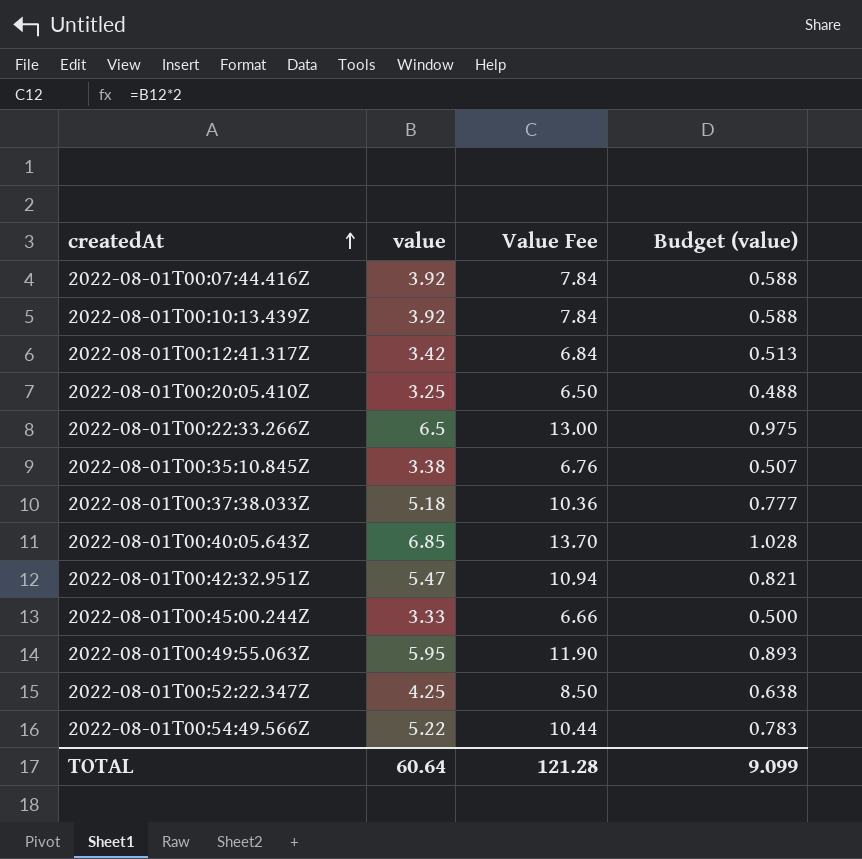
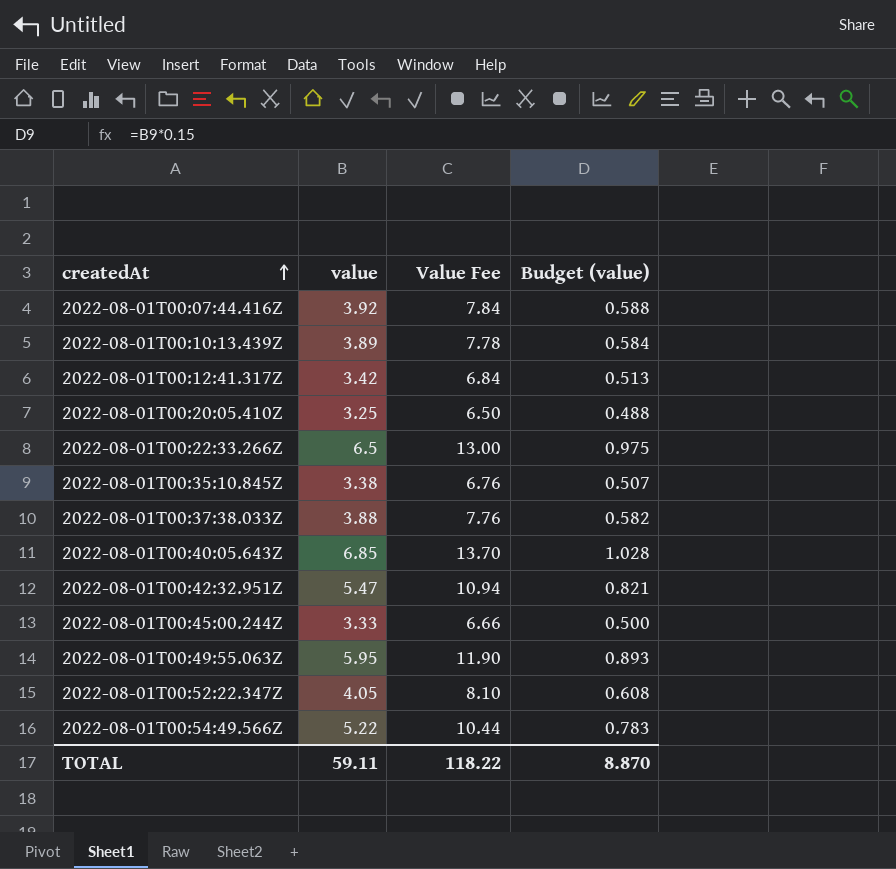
2022-08-01T00:10:13.439Z | value: 3.92 -> 3.89
2022-08-01T00:10:13.439Z | Value Fee: 7.84 -> 7.78
2022-08-01T00:10:13.439Z | Budget (value): 0.588 -> 0.584
2022-08-01T00:37:38.033Z | value: 5.18 -> 3.88
2022-08-01T00:37:38.033Z | Value Fee: 10.36 -> 7.76
2022-08-01T00:37:38.033Z | Budget (value): 0.777 -> 0.582
2022-08-01T00:52:22.347Z | value: 4.25 -> 4.05
2022-08-01T00:52:22.347Z | Value Fee: 8.50 -> 8.10
2022-08-01T00:52:22.347Z | Budget (value): 0.638 -> 0.608
TOTAL | value: 60.64 -> 59.11
TOTAL | Value Fee: 121.28 -> 118.22
TOTAL | Budget (value): 9.099 -> 8.870

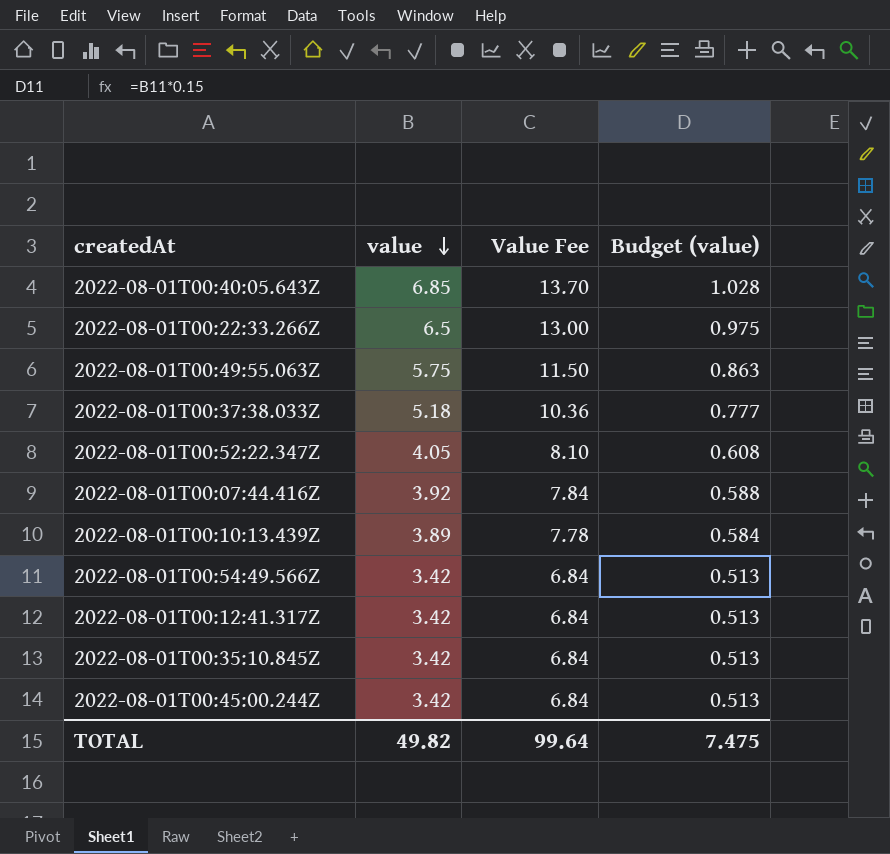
row order: createdAt ascending -> value descending
row 2022-08-01T00:20:05.410Z: 3.25 | 6.50 | 0.488 -> none
row 2022-08-01T00:42:32.951Z: 5.47 | 10.94 | 0.821 -> none
2022-08-01T00:49:55.063Z | value: 5.95 -> 5.75
2022-08-01T00:49:55.063Z | Value Fee: 11.90 -> 11.50
2022-08-01T00:49:55.063Z | Budget (value): 0.893 -> 0.863
2022-08-01T00:37:38.033Z | value: 3.88 -> 5.18
2022-08-01T00:37:38.033Z | Value Fee: 7.76 -> 10.36
2022-08-01T00:37:38.033Z | Budget (value): 0.582 -> 0.777
2022-08-01T00:54:49.566Z | value: 5.22 -> 3.42
2022-08-01T00:54:49.566Z | Value Fee: 10.44 -> 6.84
2022-08-01T00:54:49.566Z | Budget (value): 0.783 -> 0.513
2022-08-01T00:35:10.845Z | value: 3.38 -> 3.42
2022-08-01T00:35:10.845Z | Value Fee: 6.76 -> 6.84
2022-08-01T00:35:10.845Z | Budget (value): 0.507 -> 0.513
2022-08-01T00:45:00.244Z | value: 3.33 -> 3.42
2022-08-01T00:45:00.244Z | Value Fee: 6.66 -> 6.84
2022-08-01T00:45:00.244Z | Budget (value): 0.500 -> 0.513
TOTAL | value: 59.11 -> 49.82
TOTAL | Value Fee: 118.22 -> 99.64
TOTAL | Budget (value): 8.870 -> 7.475

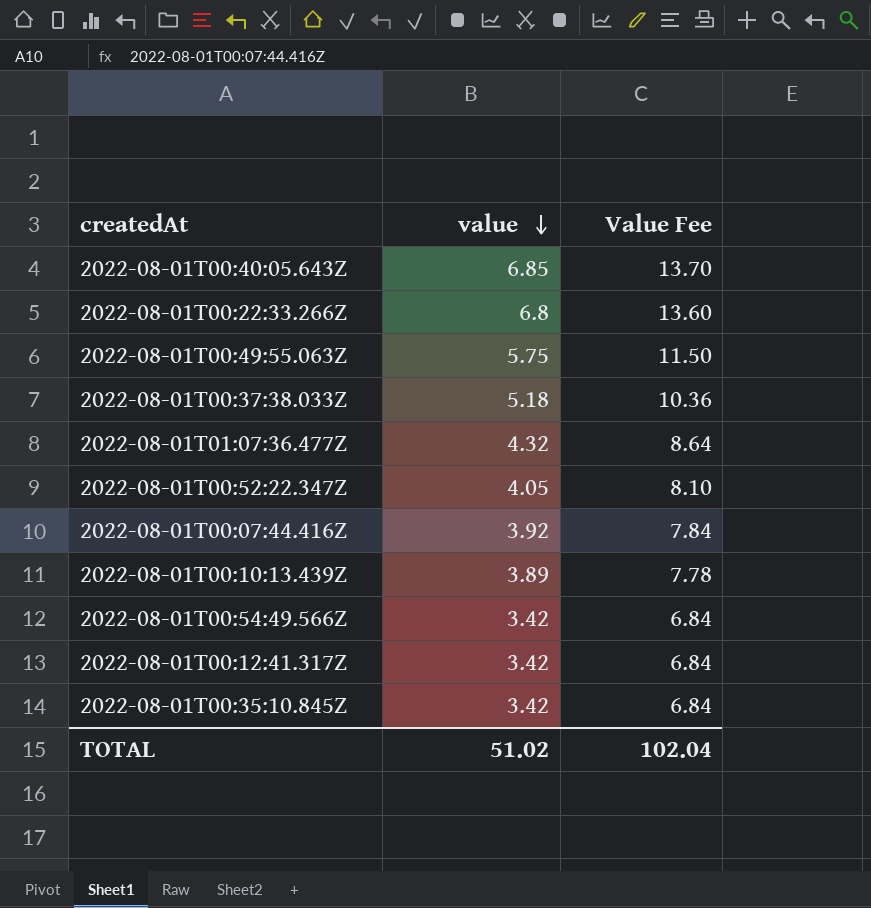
column Budget (value) | formula: [value] * 0.15 -> none
row 2022-08-01T00:45:00.244Z: 3.42 | 6.84 | 0.513 -> none
2022-08-01T00:22:33.266Z | value: 6.5 -> 6.8
2022-08-01T00:22:33.266Z | Value Fee: 13.00 -> 13.60
row 2022-08-01T01:07:36.477Z: none -> 4.32 | 8.64
TOTAL | value: 49.82 -> 51.02
TOTAL | Value Fee: 99.64 -> 102.04

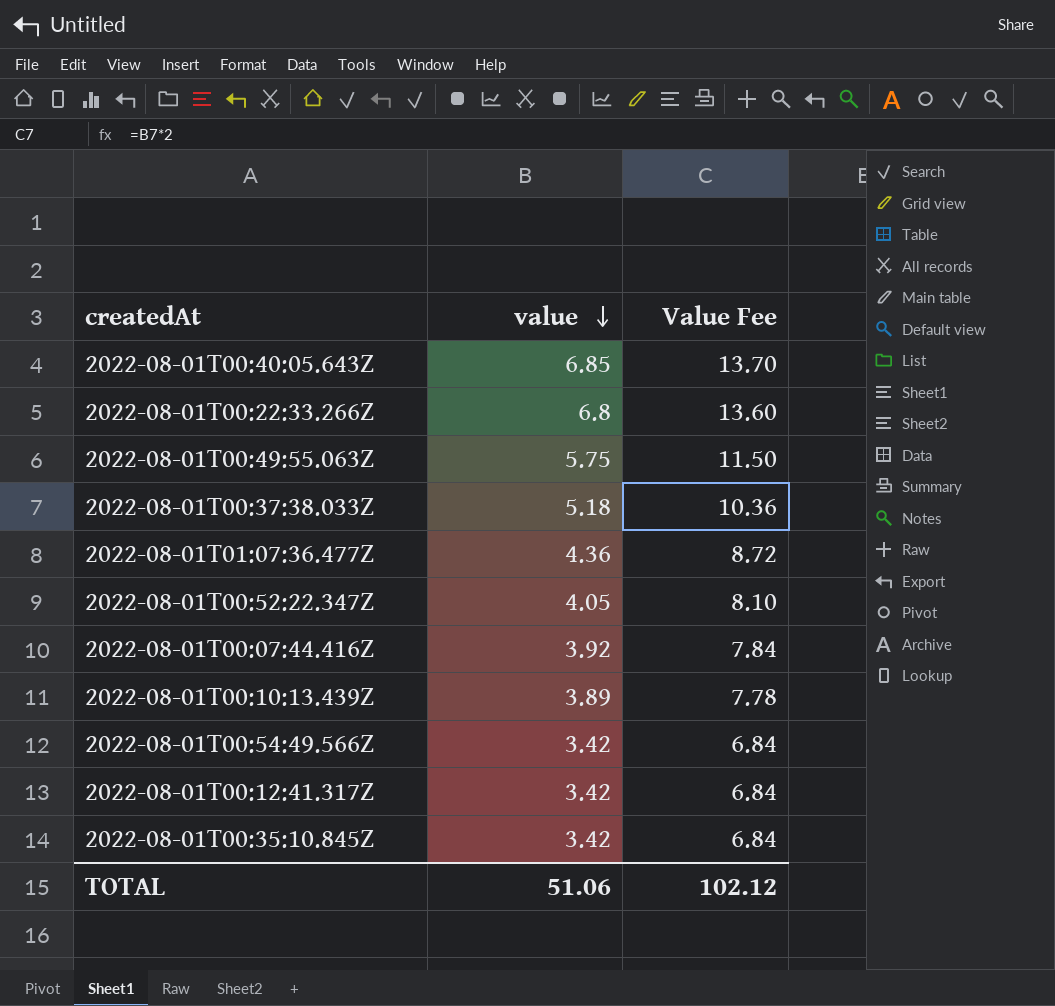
2022-08-01T01:07:36.477Z | value: 4.32 -> 4.36
2022-08-01T01:07:36.477Z | Value Fee: 8.64 -> 8.72
TOTAL | value: 51.02 -> 51.06
TOTAL | Value Fee: 102.04 -> 102.12

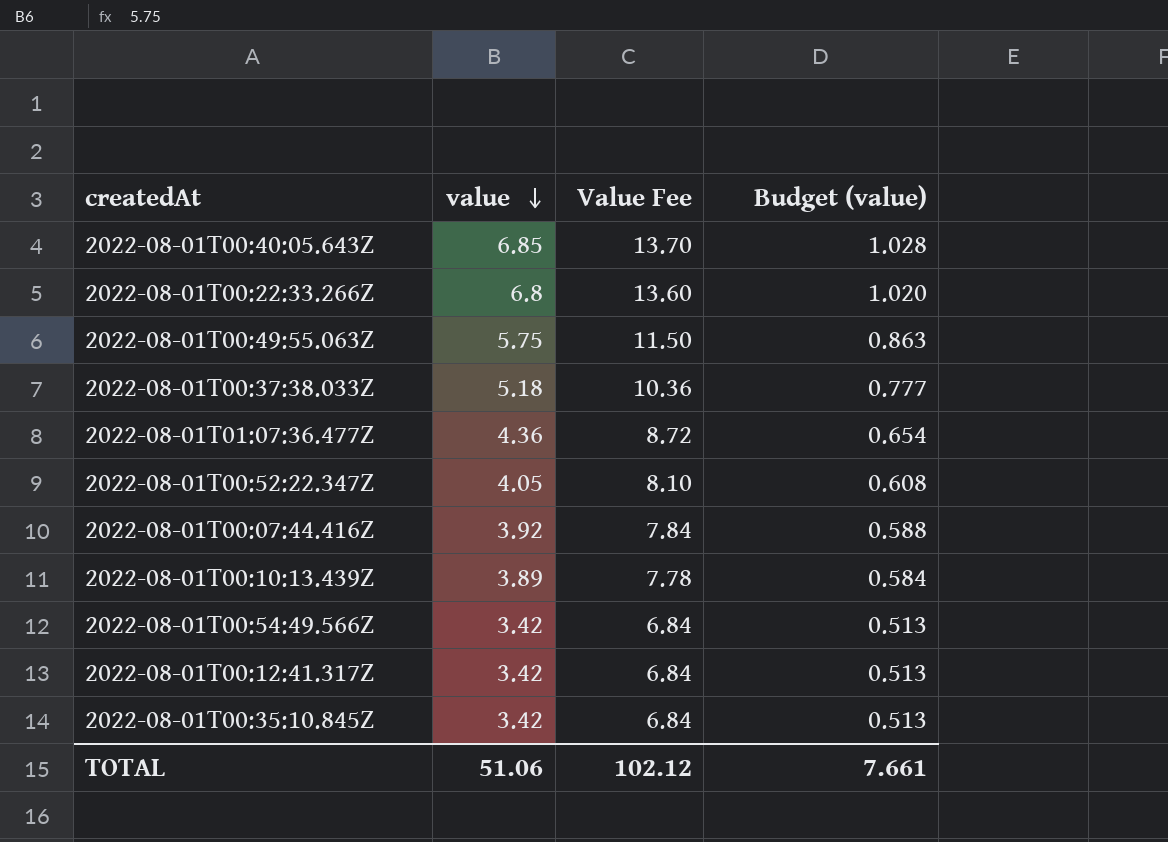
column Budget (value) | formula: none -> [value] * 0.15

